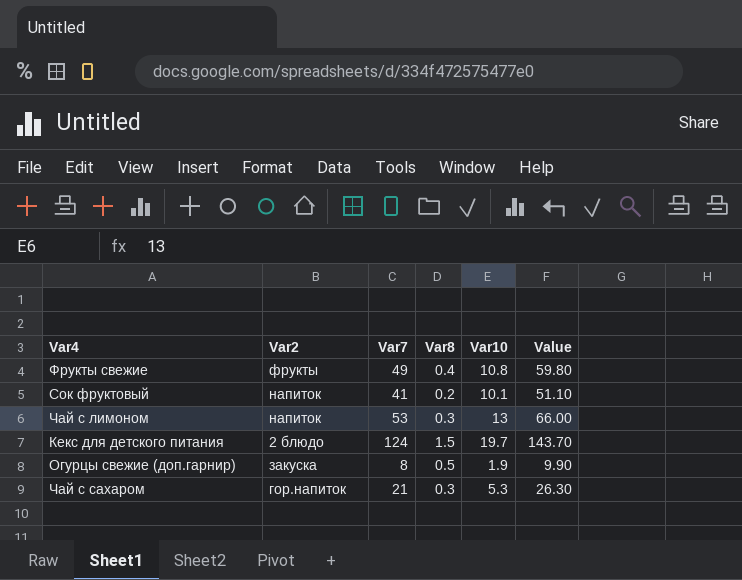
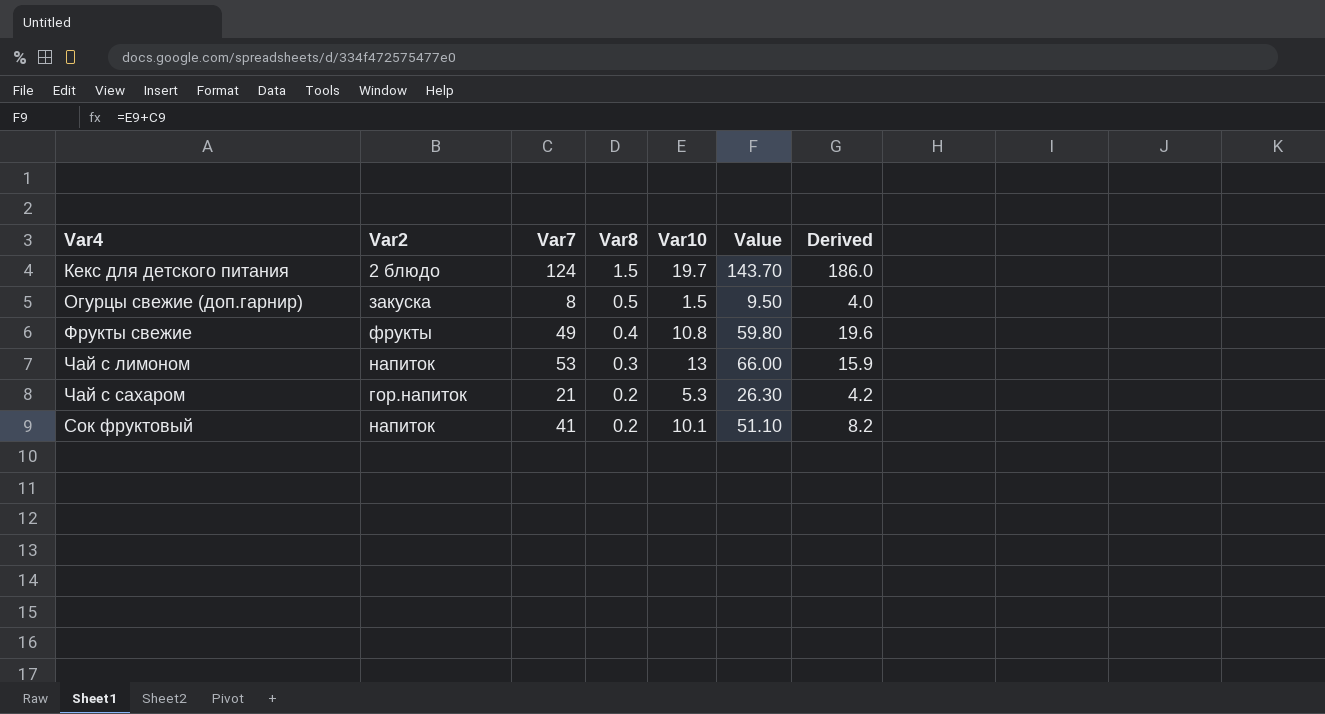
row order: none -> Var8 descending
column Derived | formula: none -> [Var7] * [Var8]
Огурцы свежие (доп.гарнир) | Var10: 1.9 -> 1.5
Огурцы свежие (доп.гарнир) | Value: 9.90 -> 9.50
Чай с сахаром | Var8: 0.3 -> 0.2

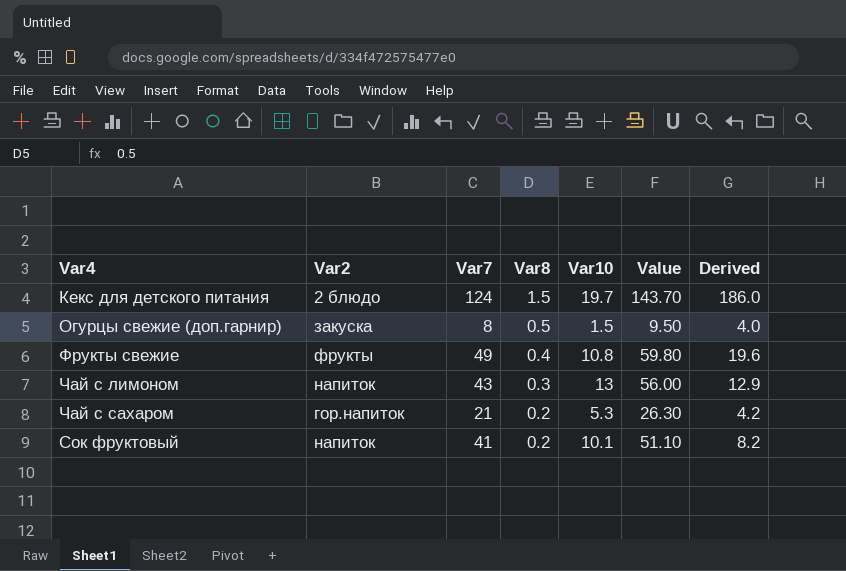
Чай с лимоном | Var7: 53 -> 43
Чай с лимоном | Value: 66.00 -> 56.00
Чай с лимоном | Derived: 15.9 -> 12.9

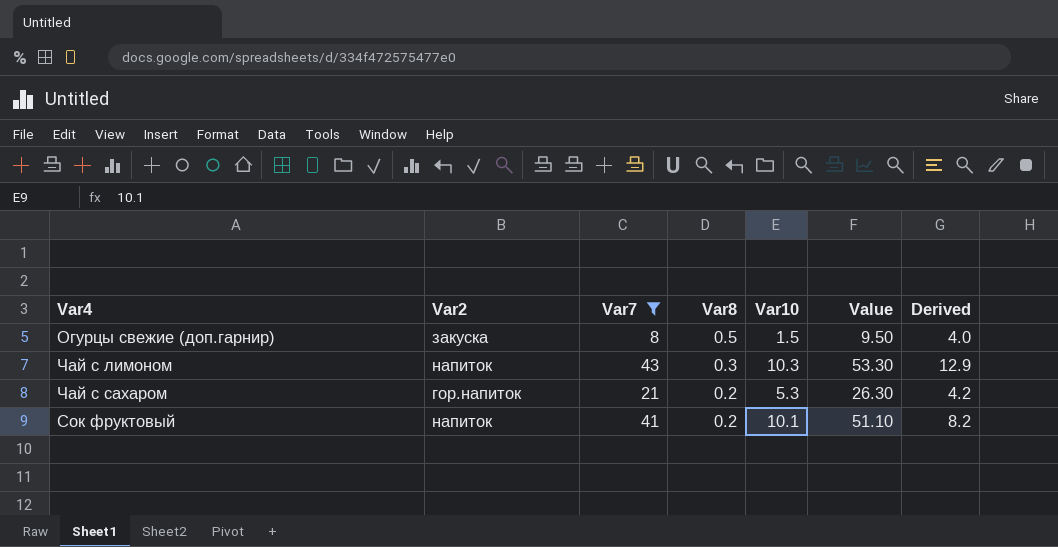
filter: none -> Var7 <= 43
Чай с лимоном | Var10: 13 -> 10.3
Чай с лимоном | Value: 56.00 -> 53.30

